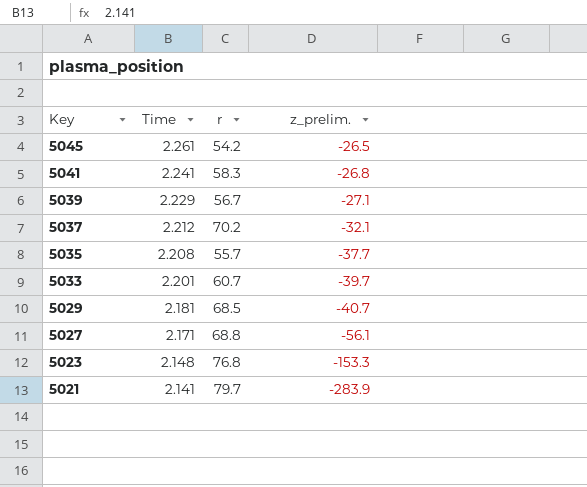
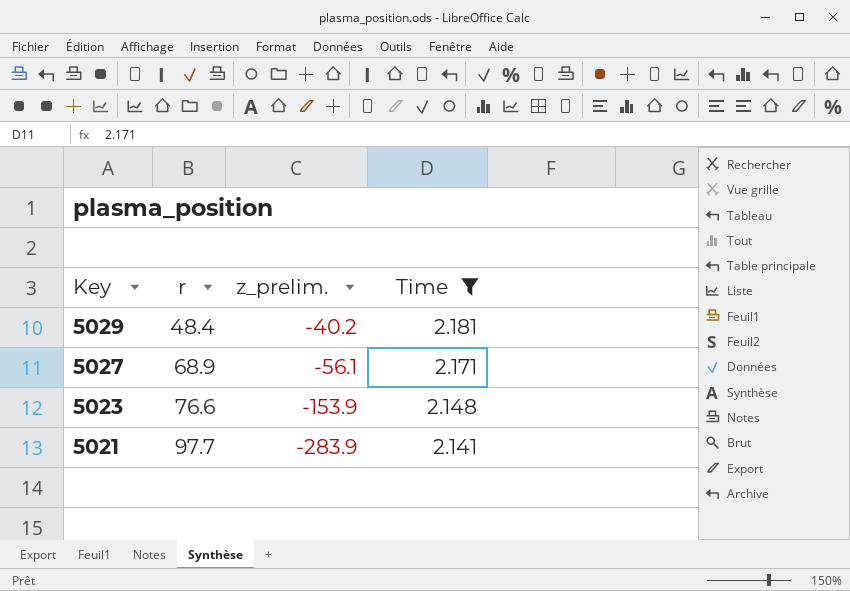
filter: none -> Time <= 2.181
column Time | position: 2 -> 4
5029 | r: 68.5 -> 48.4
5029 | z_prelim.: -40.7 -> -40.2
5027 | r: 68.8 -> 68.9
5023 | r: 76.8 -> 76.6
5023 | z_prelim.: -153.3 -> -153.9
5021 | r: 79.7 -> 97.7

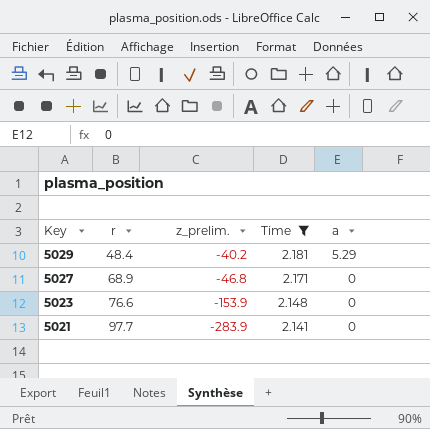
column a | position: none -> 5
5027 | z_prelim.: -56.1 -> -46.8

